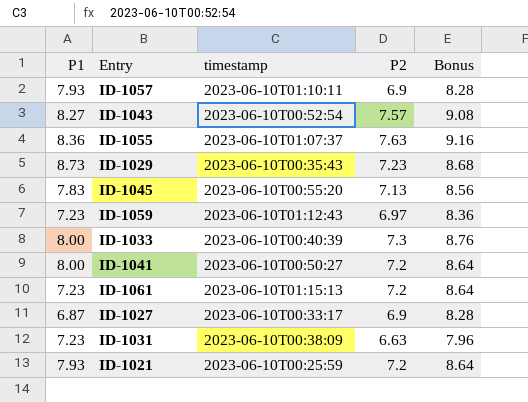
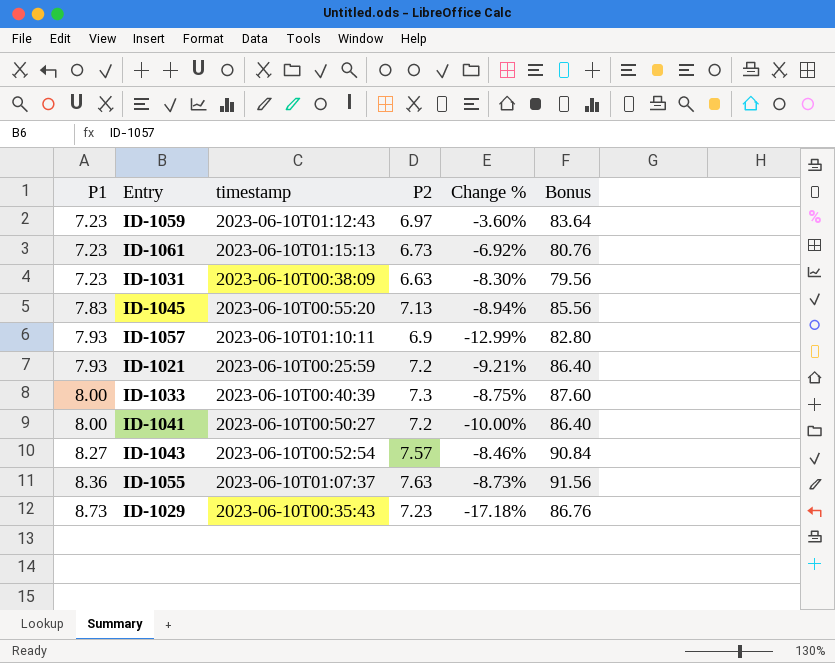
row order: none -> P1 ascending
column Change % | formula: none -> ([P2] - [P1]) / [P1]
column Bonus | formula: [P2] * 1.2 -> [P2] * 12
row ID-1027: 6.87 | 2023-06-10T00:33:17 | 6.9 | 8.28 -> none
ID-1061 | P2: 7.2 -> 6.73

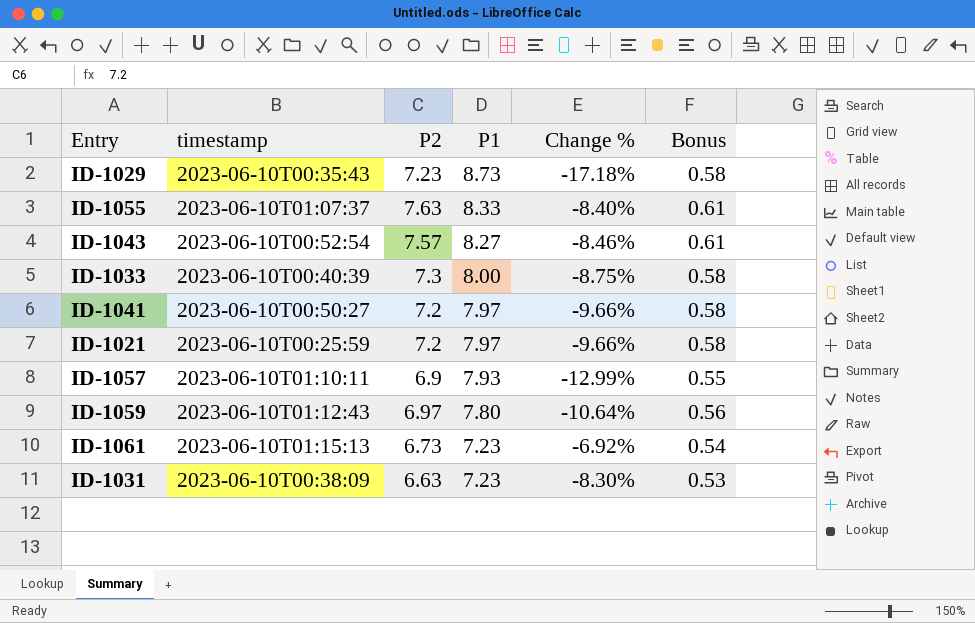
row order: P1 ascending -> P1 descending
column P1 | position: 1 -> 4
column Bonus | formula: [P2] * 12 -> [P2] * 0.08
row ID-1045: 7.83 | 2023-06-10T00:55:20 | 7.13 | -8.94% | 85.56 -> none
ID-1055 | P1: 8.36 -> 8.33
ID-1055 | Change %: -8.73% -> -8.40%
ID-1041 | P1: 8.00 -> 7.97
ID-1041 | Change %: -10.00% -> -9.66%
ID-1021 | P1: 7.93 -> 7.97
ID-1021 | Change %: -9.21% -> -9.66%
ID-1059 | P1: 7.23 -> 7.80
ID-1059 | Change %: -3.60% -> -10.64%

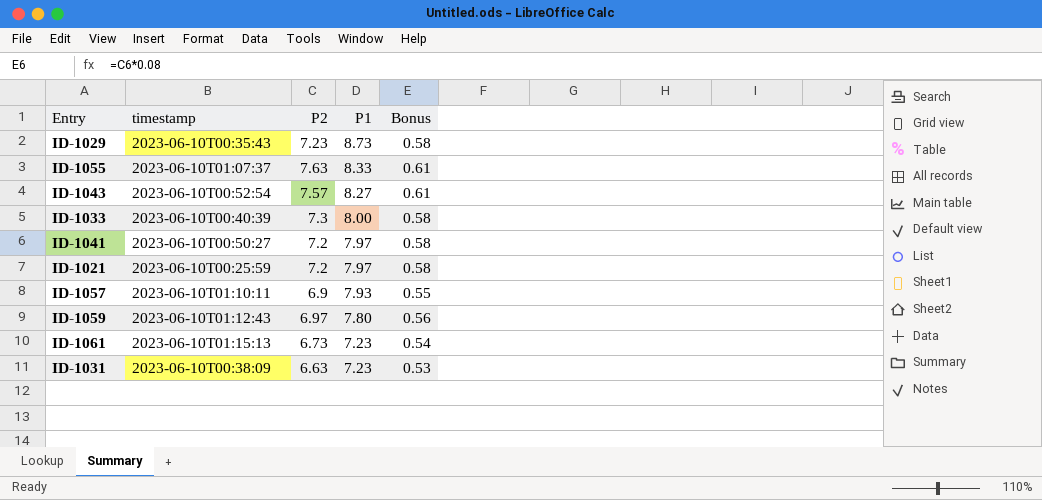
column Change % | formula: ([P2] - [P1]) / [P1] -> none

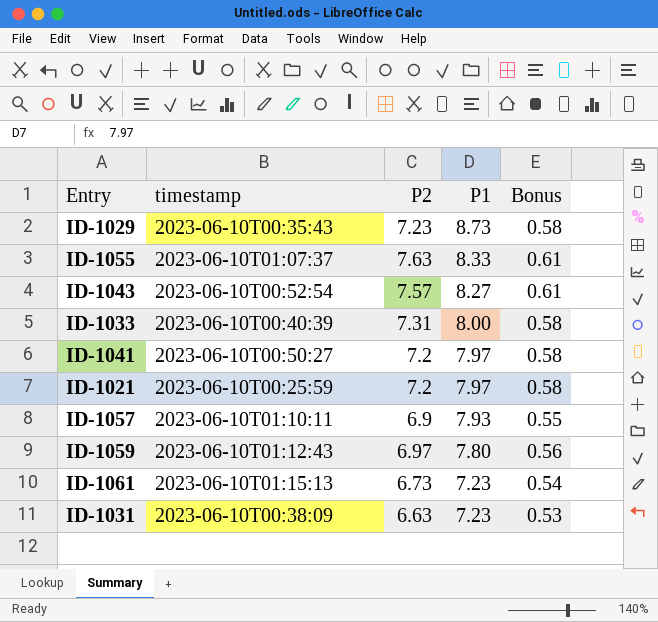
ID-1033 | P2: 7.3 -> 7.31

